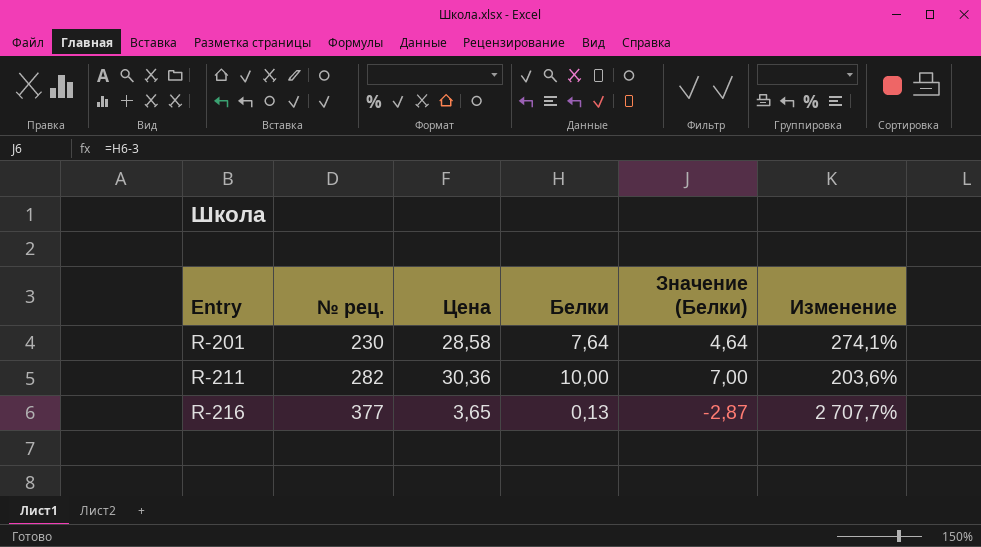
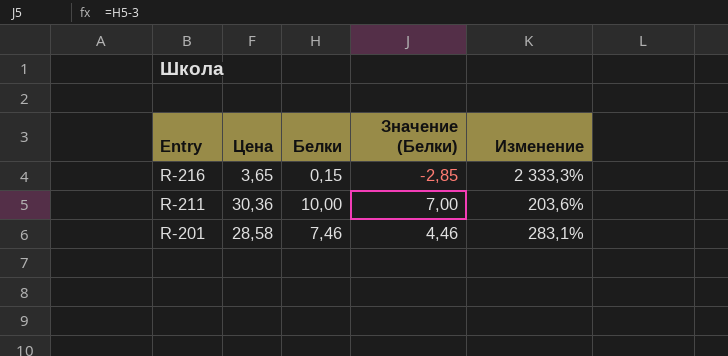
row order: Entry ascending -> Entry descending
column № рец. | position: 2 -> none
R-216 | Белки: 0,13 -> 0,15
R-216 | Значение (Белки): -2,87 -> -2,85
R-216 | Изменение: 2 707,7% -> 2 333,3%
R-201 | Белки: 7,64 -> 7,46
R-201 | Значение (Белки): 4,64 -> 4,46
R-201 | Изменение: 274,1% -> 283,1%

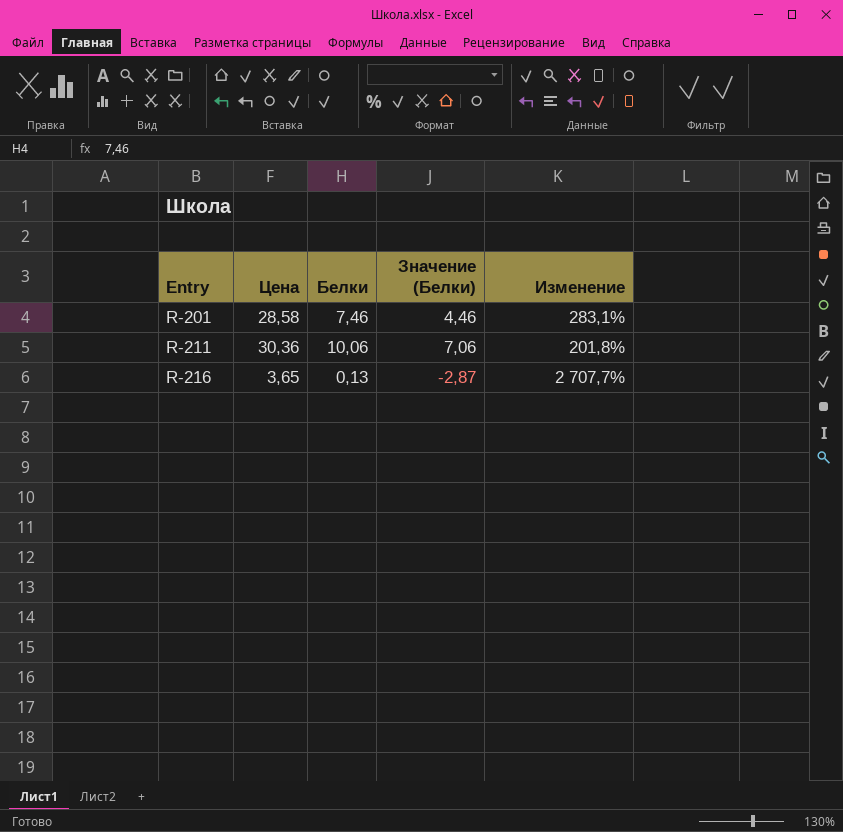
row order: Entry descending -> Entry ascending
R-211 | Белки: 10,00 -> 10,06
R-211 | Значение (Белки): 7,00 -> 7,06
R-211 | Изменение: 203,6% -> 201,8%
R-216 | Белки: 0,15 -> 0,13
R-216 | Значение (Белки): -2,85 -> -2,87
R-216 | Изменение: 2 333,3% -> 2 707,7%

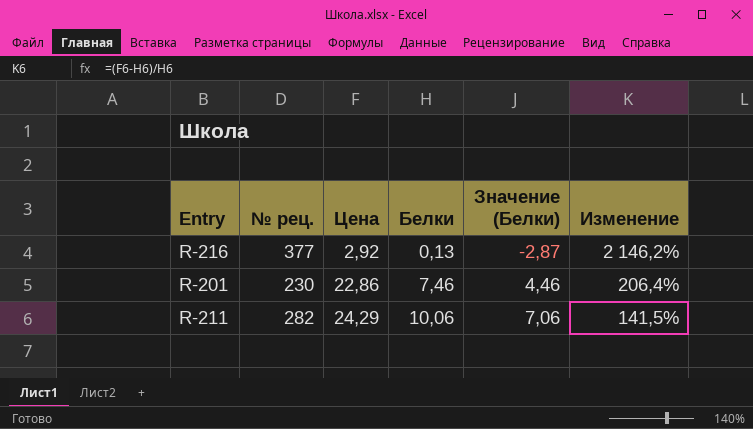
row order: Entry ascending -> Цена ascending
column № рец. | position: none -> 2
R-216 | Цена: 3,65 -> 2,92
R-216 | Изменение: 2 707,7% -> 2 146,2%
R-201 | Цена: 28,58 -> 22,86
R-201 | Изменение: 283,1% -> 206,4%
R-211 | Цена: 30,36 -> 24,29
R-211 | Изменение: 201,8% -> 141,5%

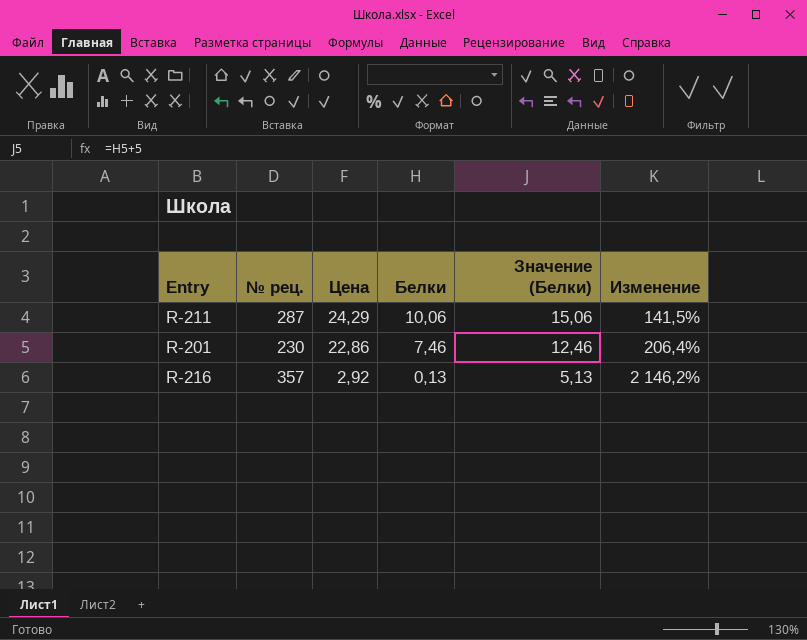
row order: Цена ascending -> Цена descending
column Значение (Белки) | formula: [Белки] - 3 -> [Белки] + 5
R-211 | № рец.: 282 -> 287
R-216 | № рец.: 377 -> 357

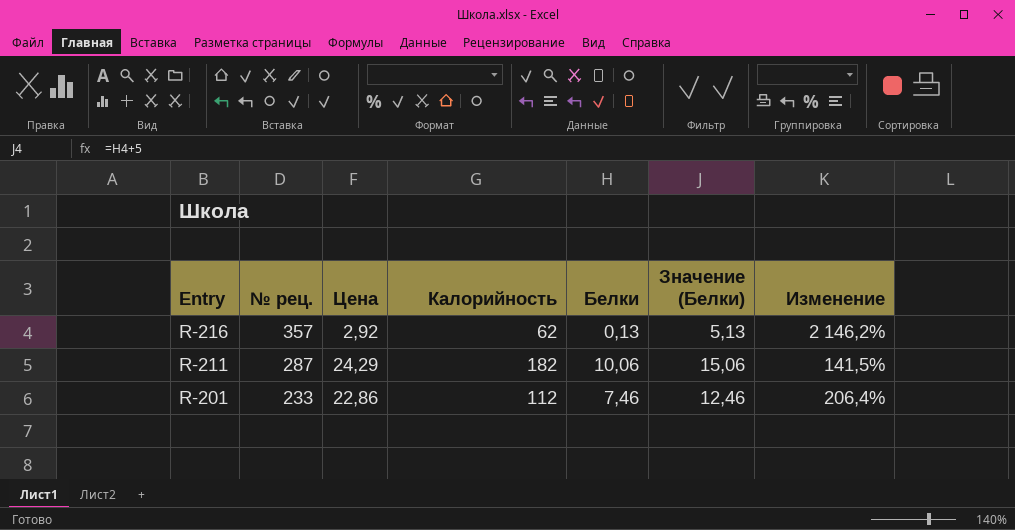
row order: Цена descending -> Entry descending
column Калорийность | position: none -> 4
R-201 | № рец.: 230 -> 233

